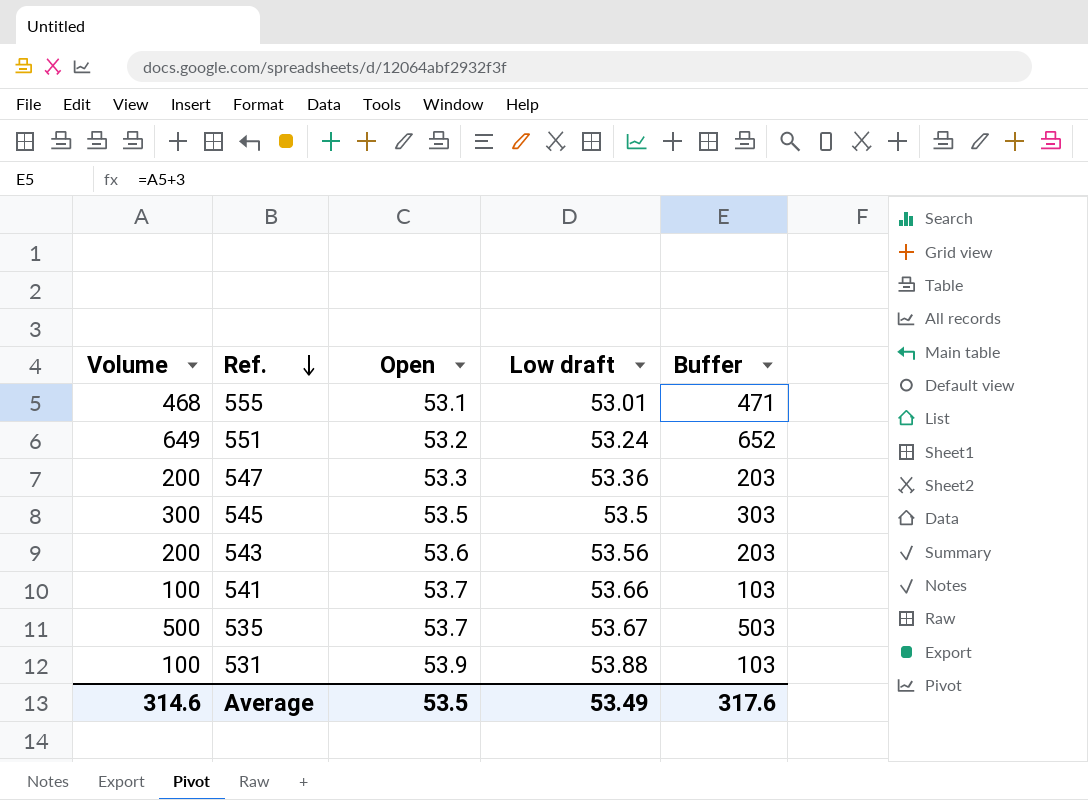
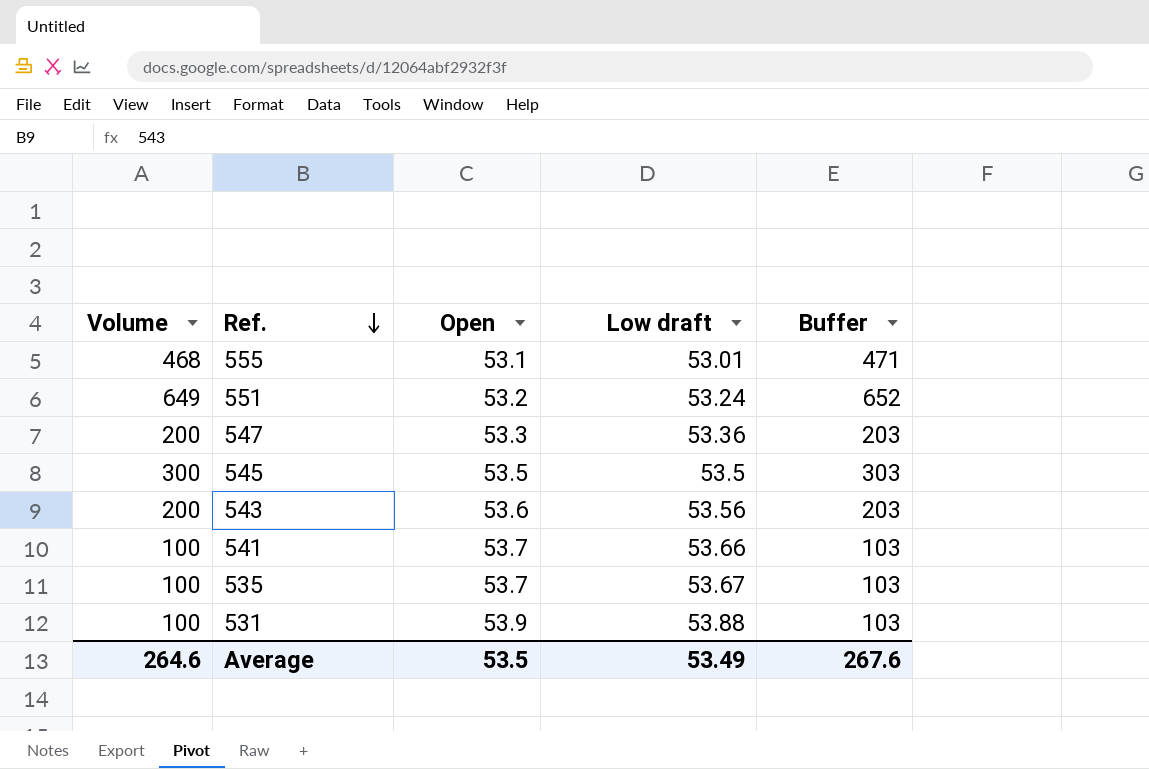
535 | Volume: 500 -> 100
535 | Buffer: 503 -> 103
Average | Volume: 314.6 -> 264.6
Average | Buffer: 317.6 -> 267.6

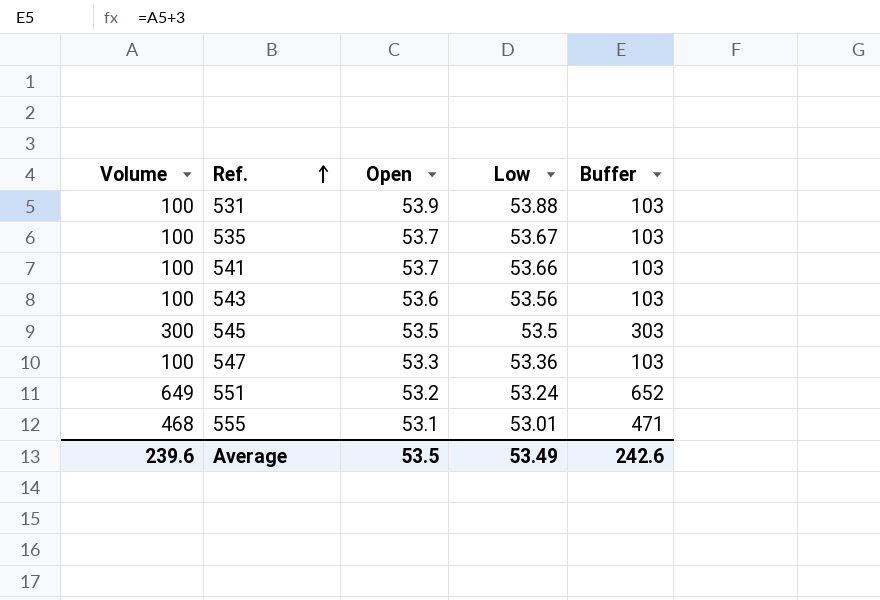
row order: Ref. descending -> Ref. ascending
column name: Low draft -> Low
543 | Volume: 200 -> 100
543 | Buffer: 203 -> 103
547 | Volume: 200 -> 100
547 | Buffer: 203 -> 103
Average | Volume: 264.6 -> 239.6
Average | Buffer: 267.6 -> 242.6

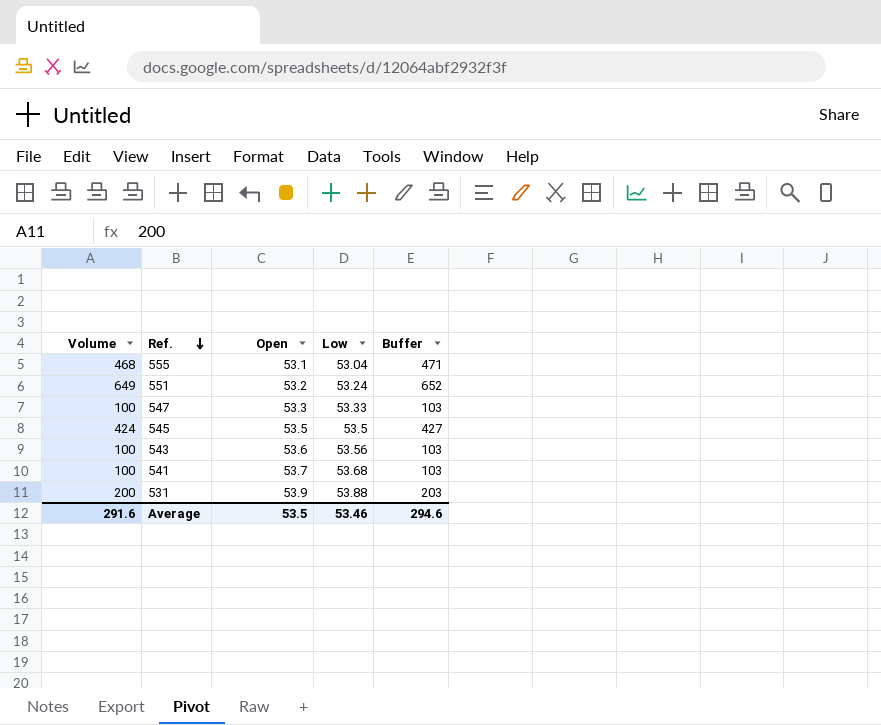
row order: Ref. ascending -> Ref. descending
row 535: 100 | 53.7 | 53.67 | 103 -> none
555 | Low: 53.01 -> 53.04
547 | Low: 53.36 -> 53.33
545 | Volume: 300 -> 424
545 | Buffer: 303 -> 427
541 | Low: 53.66 -> 53.68
531 | Volume: 100 -> 200
531 | Buffer: 103 -> 203
Average | Volume: 239.6 -> 291.6
Average | Low: 53.49 -> 53.46
Average | Buffer: 242.6 -> 294.6

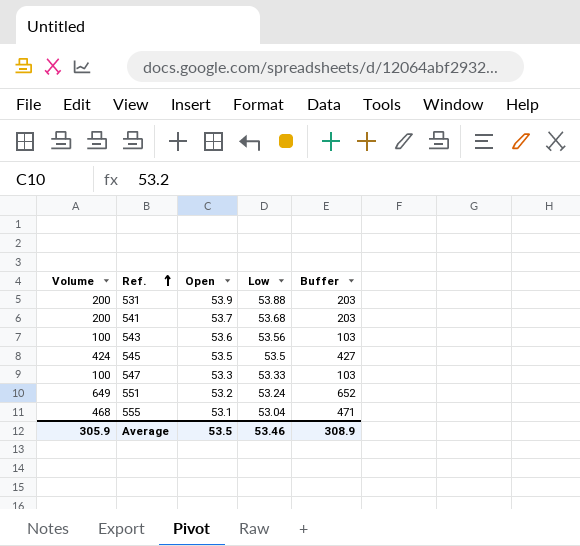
row order: Ref. descending -> Ref. ascending
541 | Volume: 100 -> 200
541 | Buffer: 103 -> 203
Average | Volume: 291.6 -> 305.9
Average | Buffer: 294.6 -> 308.9

